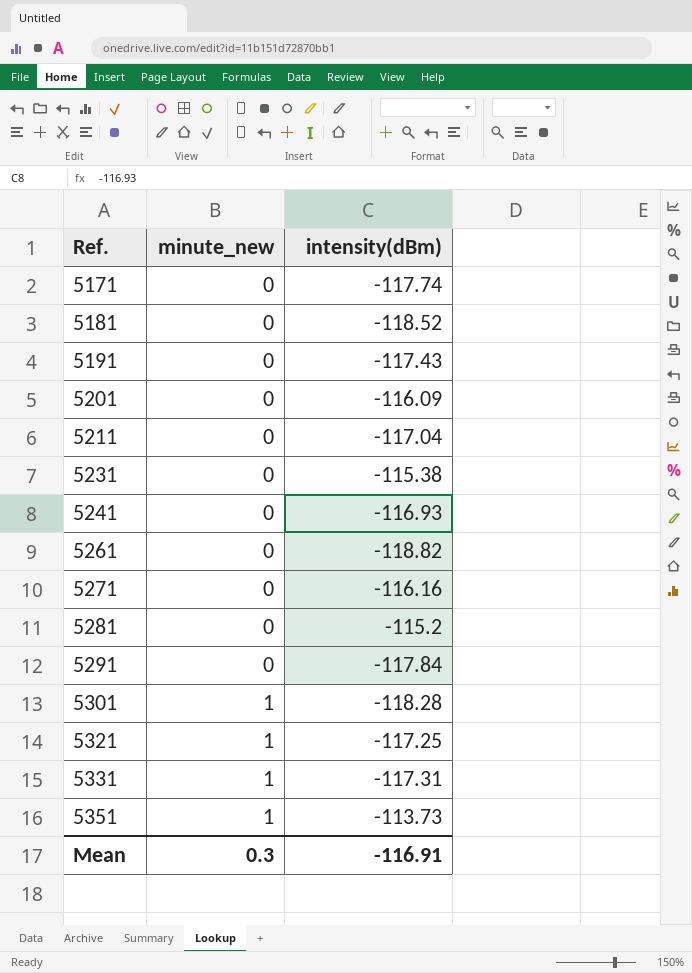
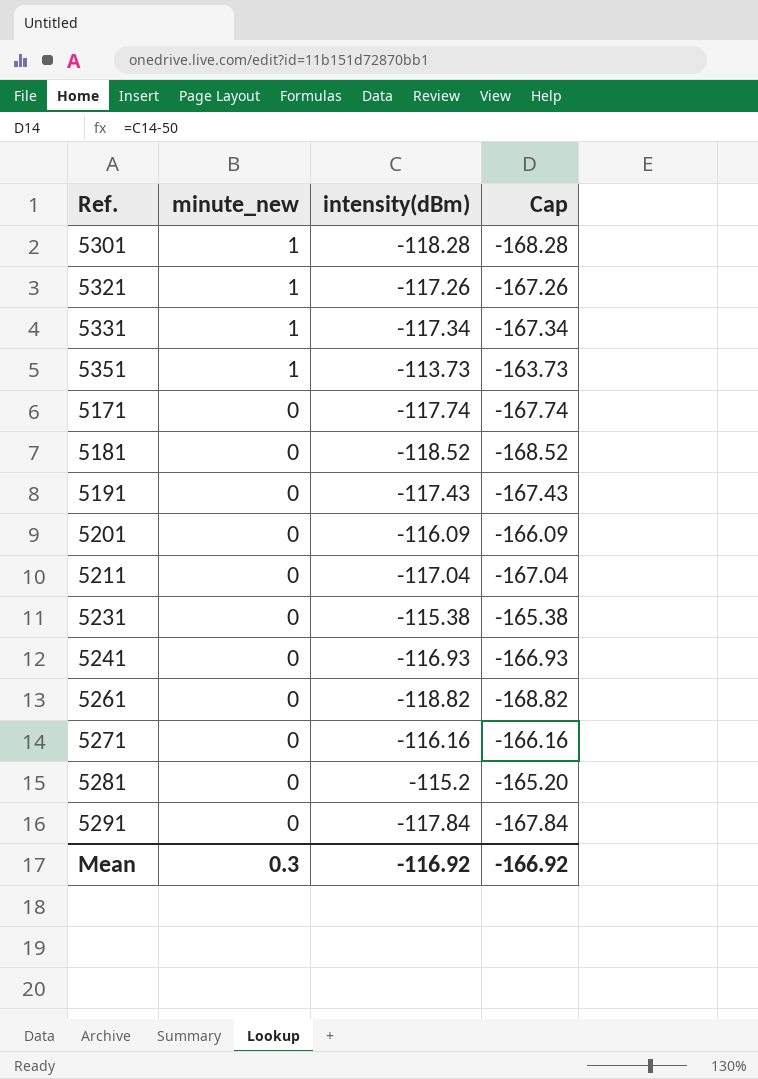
row order: Ref. ascending -> minute_new descending
column Cap | formula: none -> [intensity(dBm)] - 50
5321 | intensity(dBm): -117.25 -> -117.26
5331 | intensity(dBm): -117.31 -> -117.34
Mean | intensity(dBm): -116.91 -> -116.92

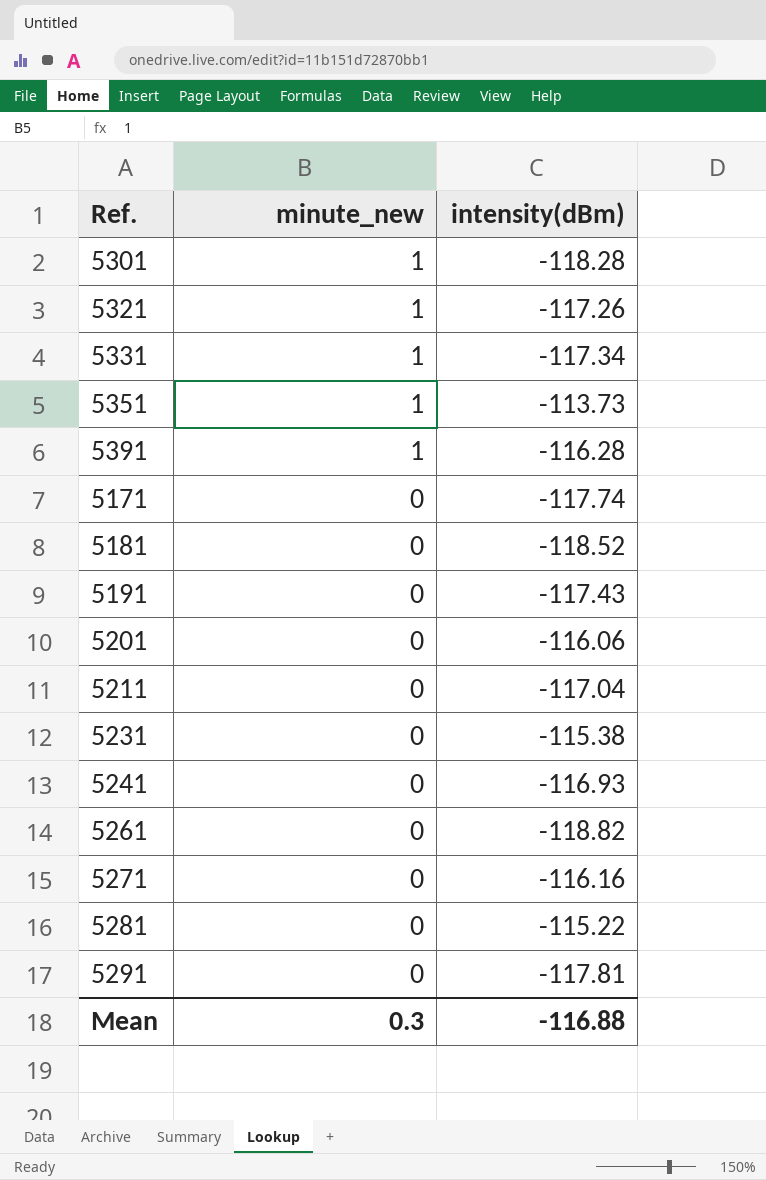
column Cap | formula: [intensity(dBm)] - 50 -> none
row 5391: none -> 1 | -116.28
5201 | intensity(dBm): -116.09 -> -116.06
5281 | intensity(dBm): -115.2 -> -115.22
5291 | intensity(dBm): -117.84 -> -117.81
Mean | intensity(dBm): -116.92 -> -116.88

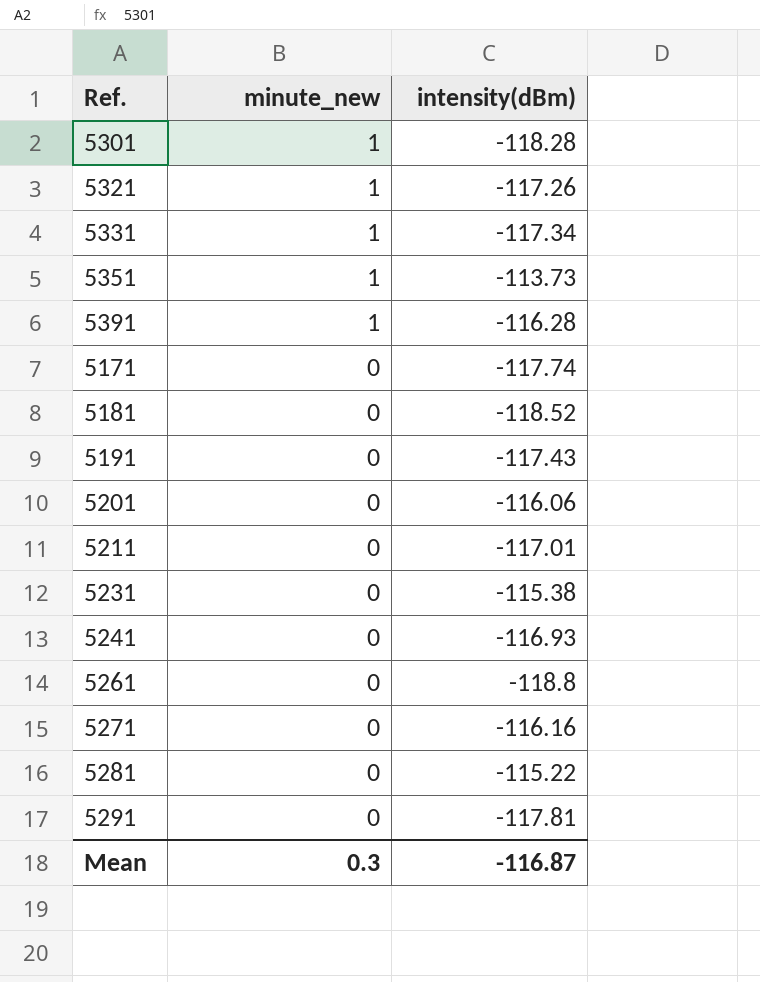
5211 | intensity(dBm): -117.04 -> -117.01
5261 | intensity(dBm): -118.82 -> -118.8
Mean | intensity(dBm): -116.88 -> -116.87

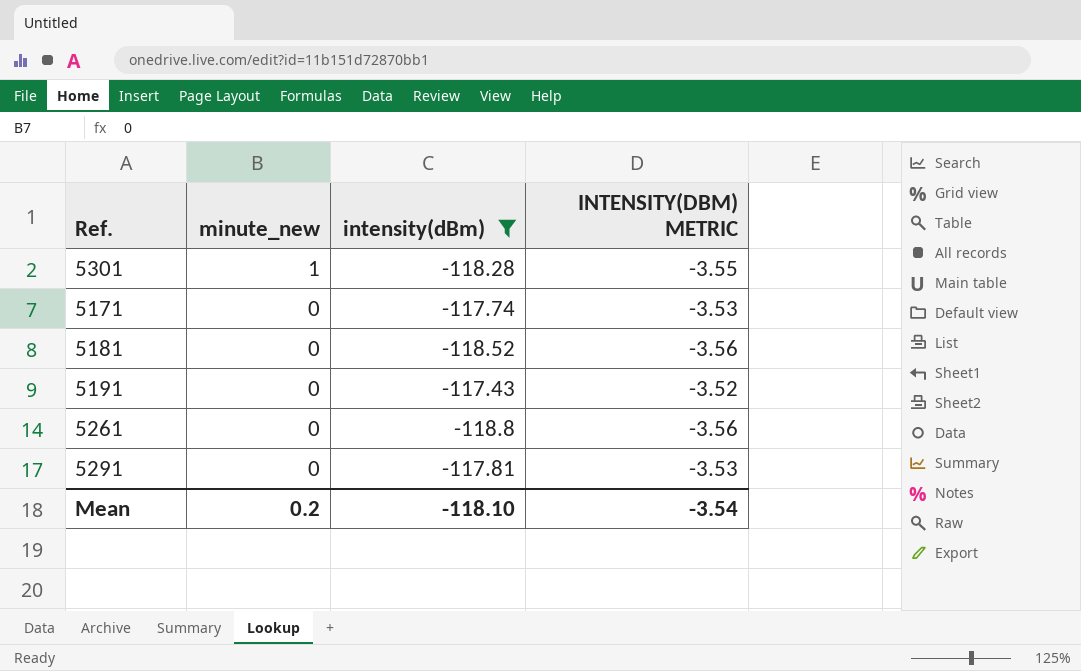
filter: none -> intensity(dBm) <= -117.43
column INTENSITY(DBM) METRIC | formula: none -> [intensity(dBm)] * 0.03
Mean | minute_new: 0.3 -> 0.2
Mean | intensity(dBm): -116.87 -> -118.10

